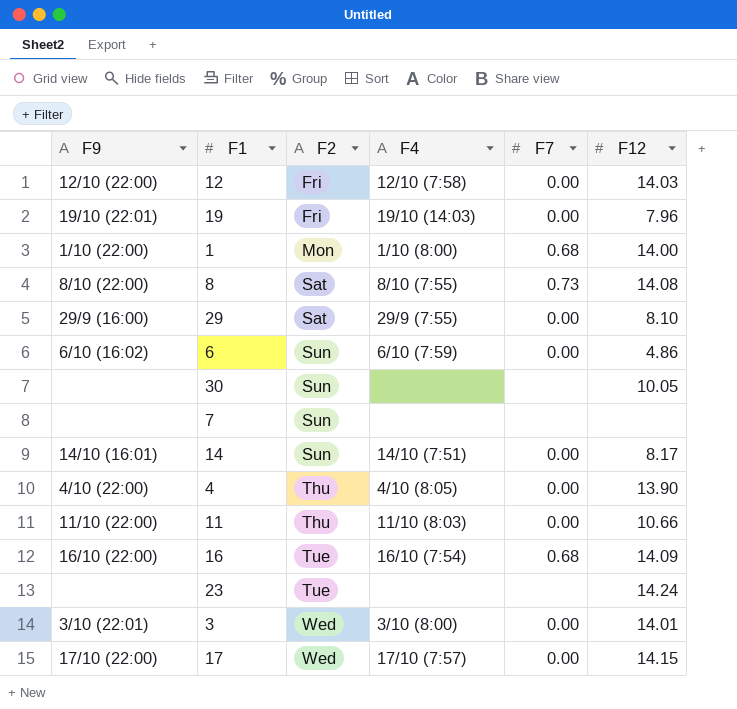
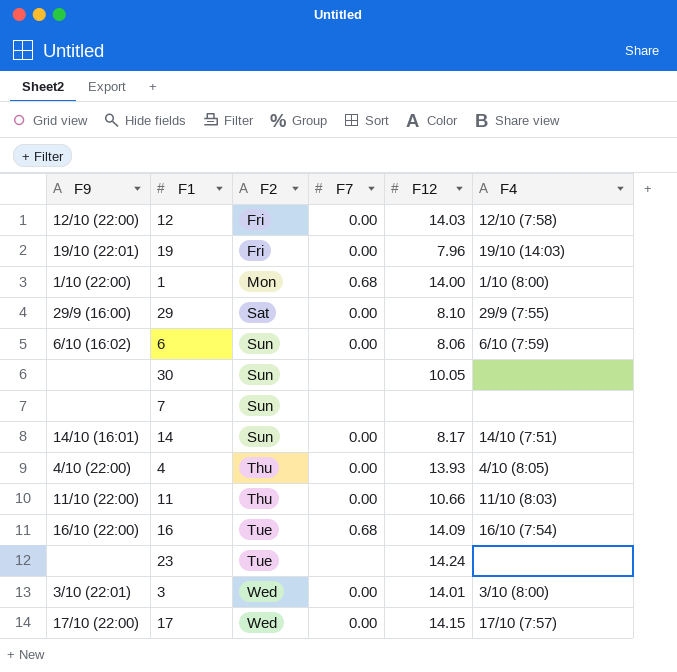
column F4 | position: 4 -> 6
row 8: 8/10 (22:00) | Sat | 8/10 (7:55) | 0.73 | 14.08 -> none
6 | F12: 4.86 -> 8.06
4 | F12: 13.90 -> 13.93

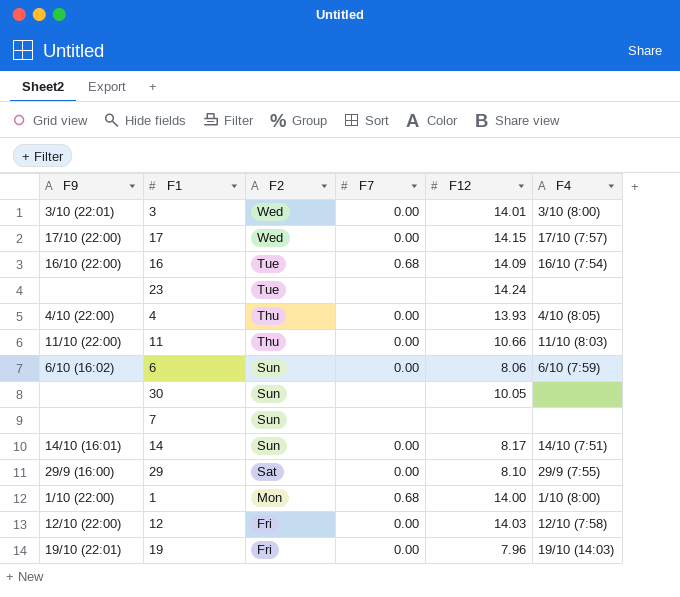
row order: F2 ascending -> F2 descending

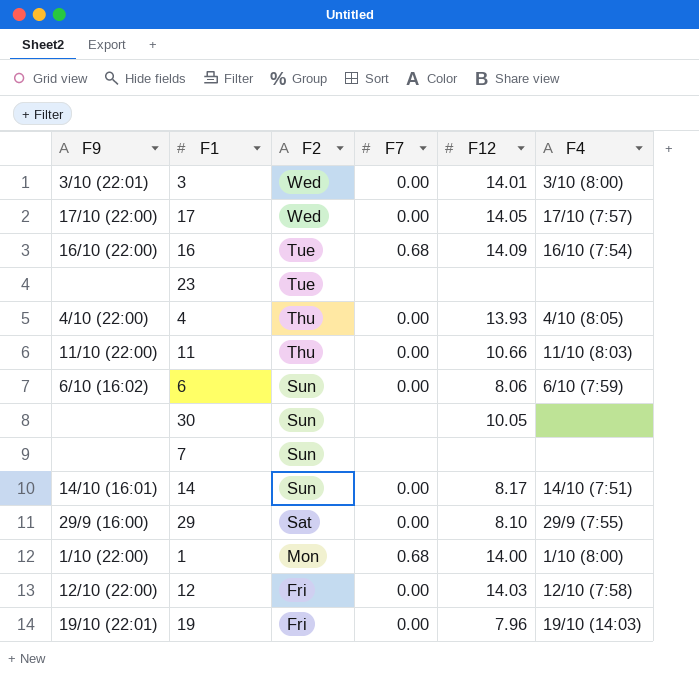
17 | F12: 14.15 -> 14.05
23 | F12: 14.24 -> none

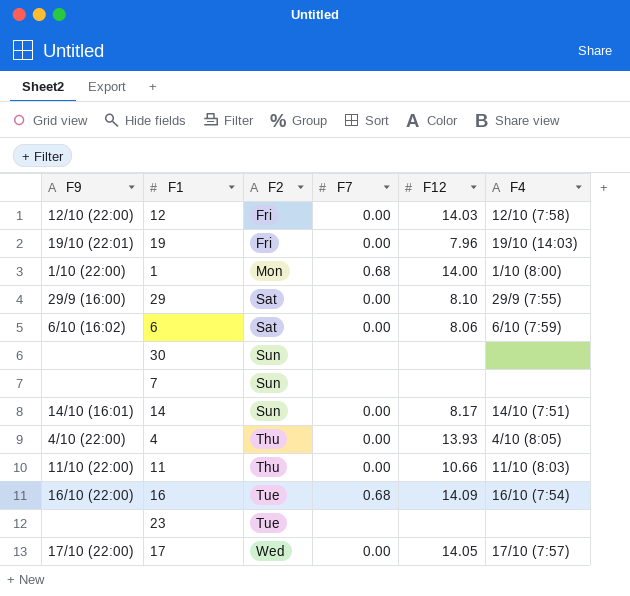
row order: F2 descending -> F2 ascending
row 3: 3/10 (22:01) | Wed | 0.00 | 14.01 | 3/10 (8:00) -> none
6 | F2: Sun -> Sat
30 | F12: 10.05 -> none

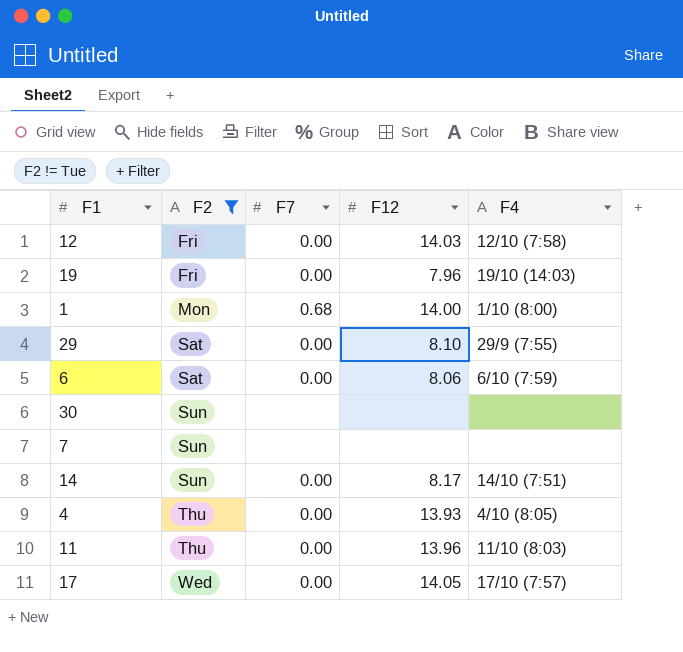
filter: none -> F2 != Tue
column F9 | position: 1 -> none
11 | F12: 10.66 -> 13.96

